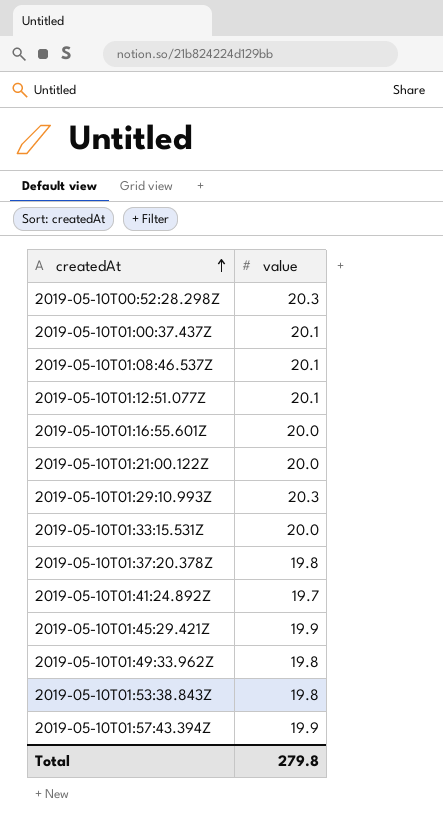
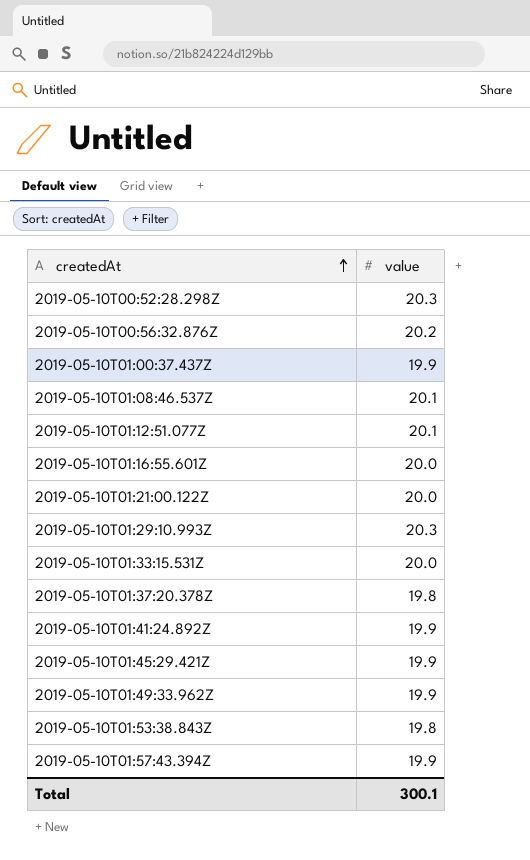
row 2019-05-10T00:56:32.876Z: none -> 20.2
2019-05-10T01:00:37.437Z | value: 20.1 -> 19.9
2019-05-10T01:41:24.892Z | value: 19.7 -> 19.9
2019-05-10T01:49:33.962Z | value: 19.8 -> 19.9
Total | value: 279.8 -> 300.1

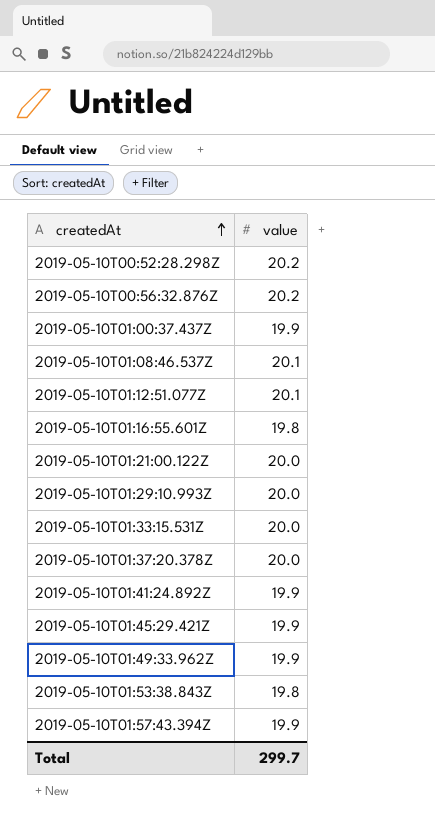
2019-05-10T00:52:28.298Z | value: 20.3 -> 20.2
2019-05-10T01:16:55.601Z | value: 20.0 -> 19.8
2019-05-10T01:29:10.993Z | value: 20.3 -> 20.0
2019-05-10T01:37:20.378Z | value: 19.8 -> 20.0
Total | value: 300.1 -> 299.7

